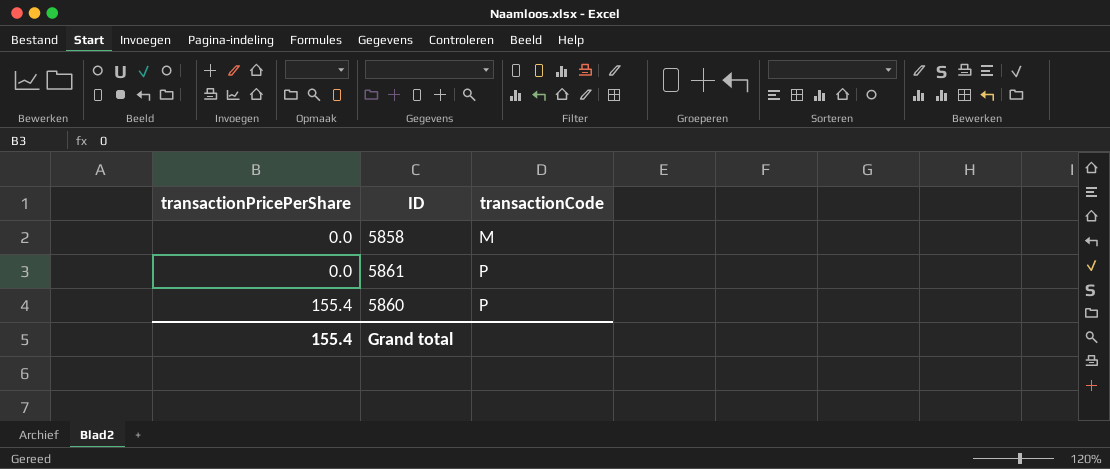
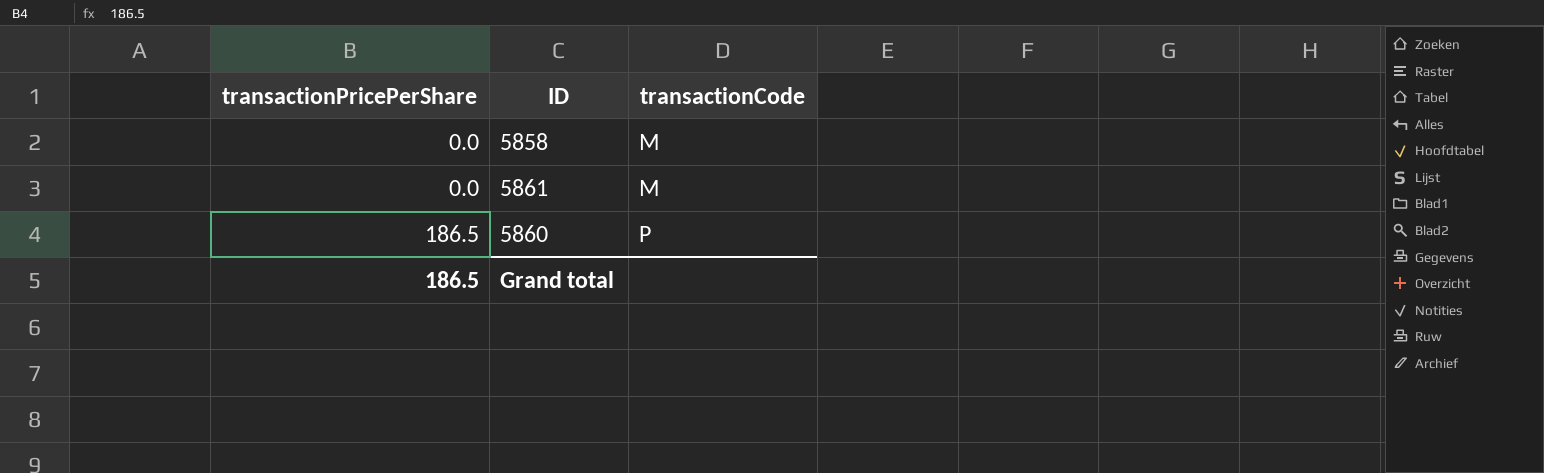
5861 | transactionCode: P -> M
5860 | transactionPricePerShare: 155.4 -> 186.5
Grand total | transactionPricePerShare: 155.4 -> 186.5

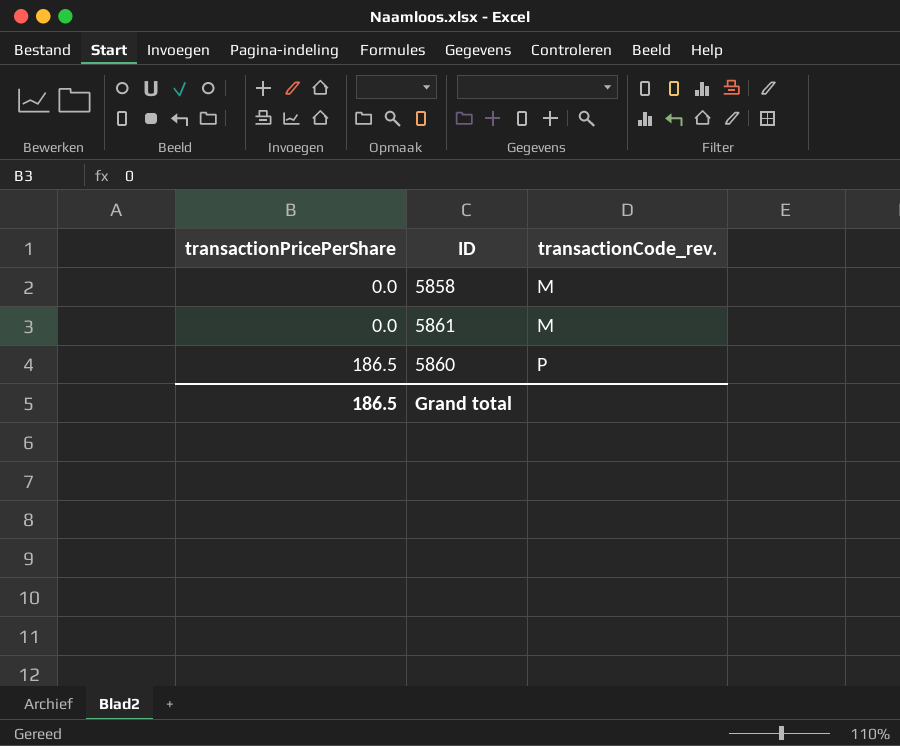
column name: transactionCode -> transactionCode_rev.

